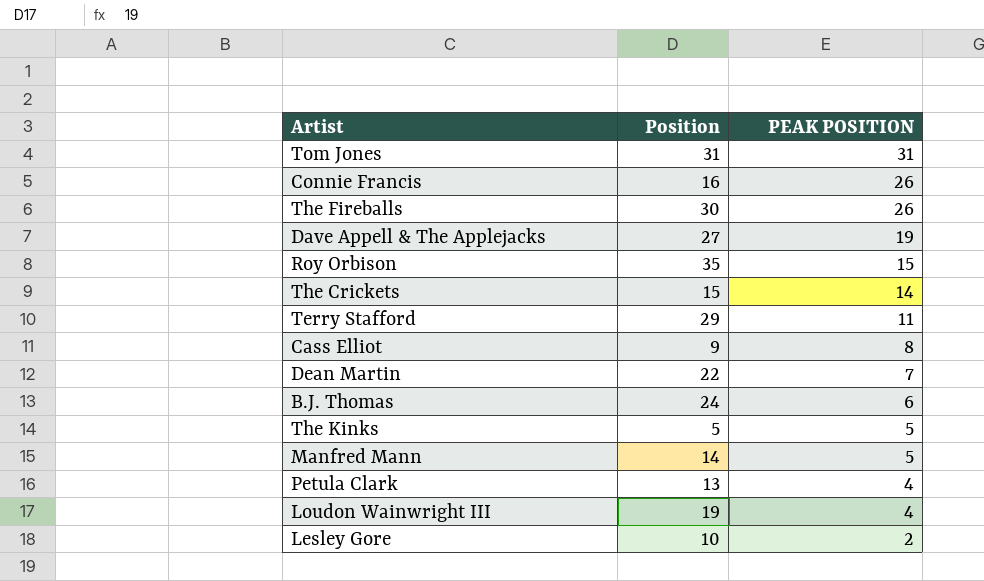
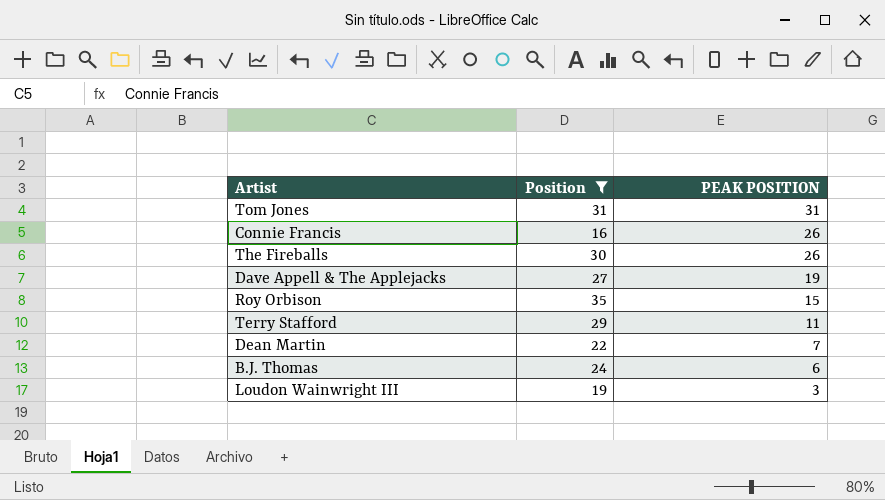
filter: none -> Position >= 16
Loudon Wainwright III | PEAK POSITION: 4 -> 3

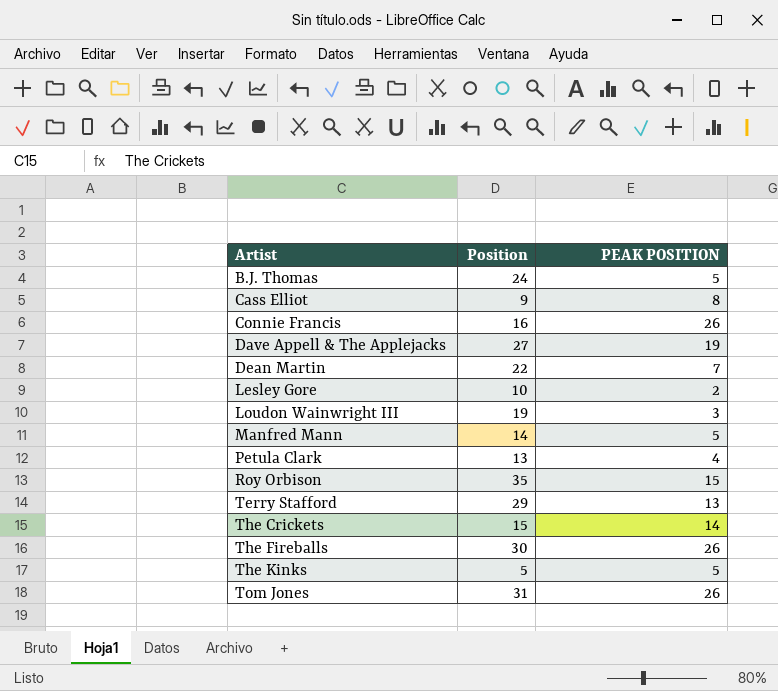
filter: Position >= 16 -> none
row order: PEAK POSITION descending -> Artist ascending
B.J. Thomas | PEAK POSITION: 6 -> 5
Terry Stafford | PEAK POSITION: 11 -> 13
Tom Jones | PEAK POSITION: 31 -> 26

